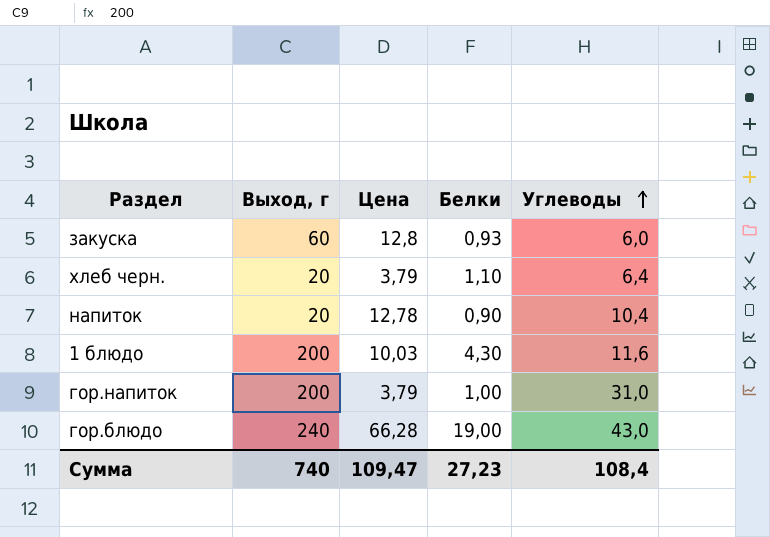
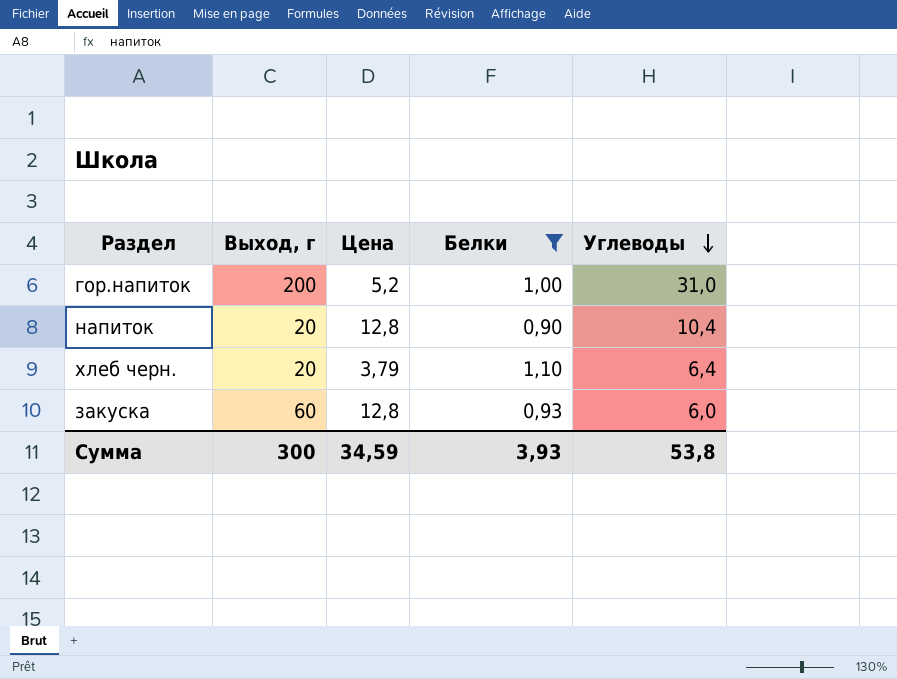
filter: none -> Белки <= 1,10
row order: Углеводы ascending -> Углеводы descending
гор.напиток | Цена: 3,79 -> 5,2
напиток | Цена: 12,78 -> 12,8
Сумма | Выход, г: 740 -> 300
Сумма | Цена: 109,47 -> 34,59
Сумма | Белки: 27,23 -> 3,93
Сумма | Углеводы: 108,4 -> 53,8

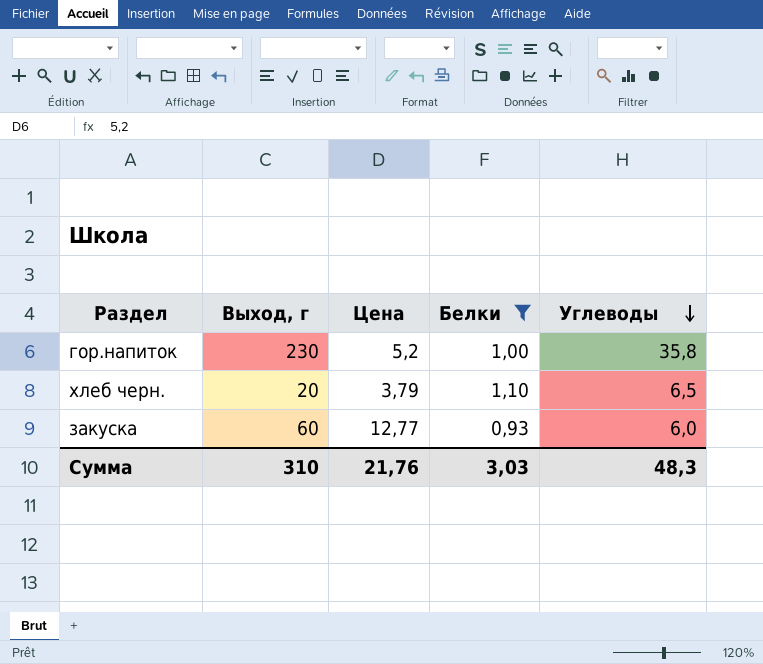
row напиток: 20 | 12,8 | 0,90 | 10,4 -> none
гор.напиток | Выход, г: 200 -> 230
гор.напиток | Углеводы: 31,0 -> 35,8
хлеб черн. | Углеводы: 6,4 -> 6,5
закуска | Цена: 12,8 -> 12,77
Сумма | Выход, г: 300 -> 310
Сумма | Цена: 34,59 -> 21,76
Сумма | Белки: 3,93 -> 3,03
Сумма | Углеводы: 53,8 -> 48,3

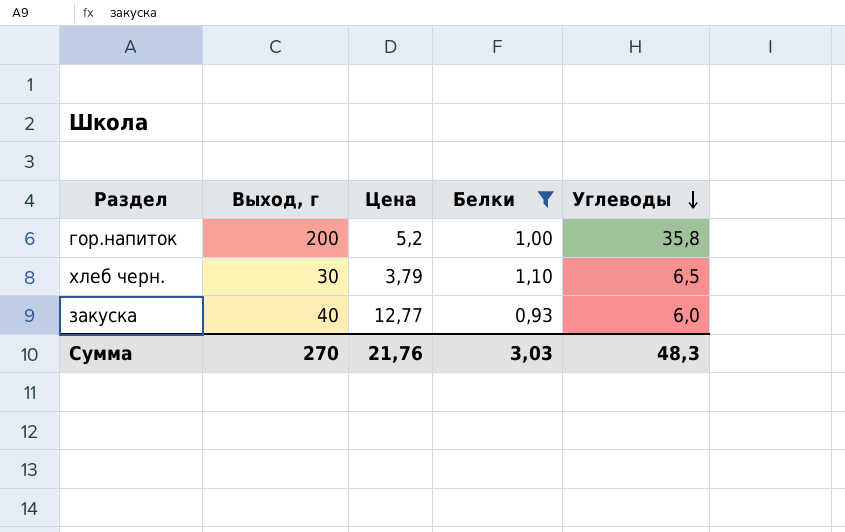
гор.напиток | Выход, г: 230 -> 200
хлеб черн. | Выход, г: 20 -> 30
закуска | Выход, г: 60 -> 40
Сумма | Выход, г: 310 -> 270

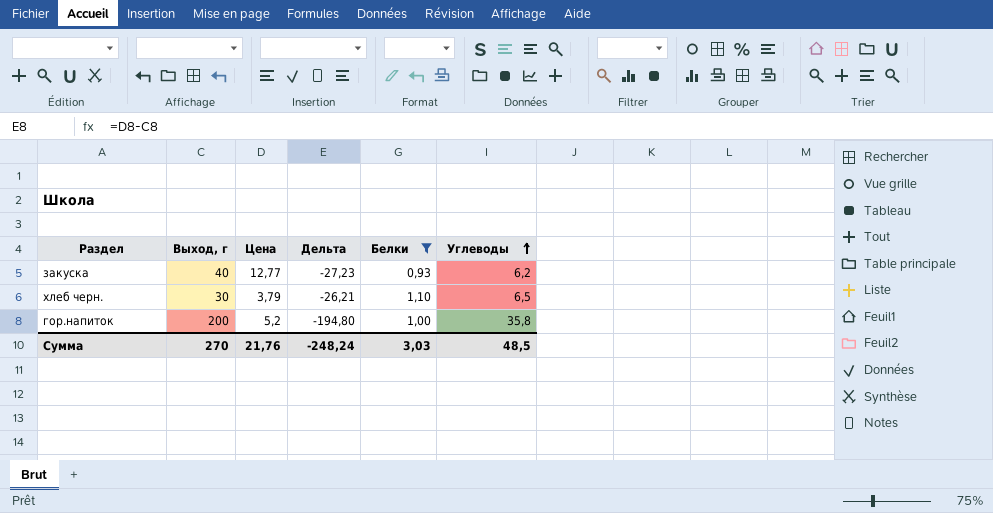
row order: Углеводы descending -> Углеводы ascending
column Дельта | formula: none -> [Цена] - [Выход, г]
закуска | Углеводы: 6,0 -> 6,2
Сумма | Углеводы: 48,3 -> 48,5

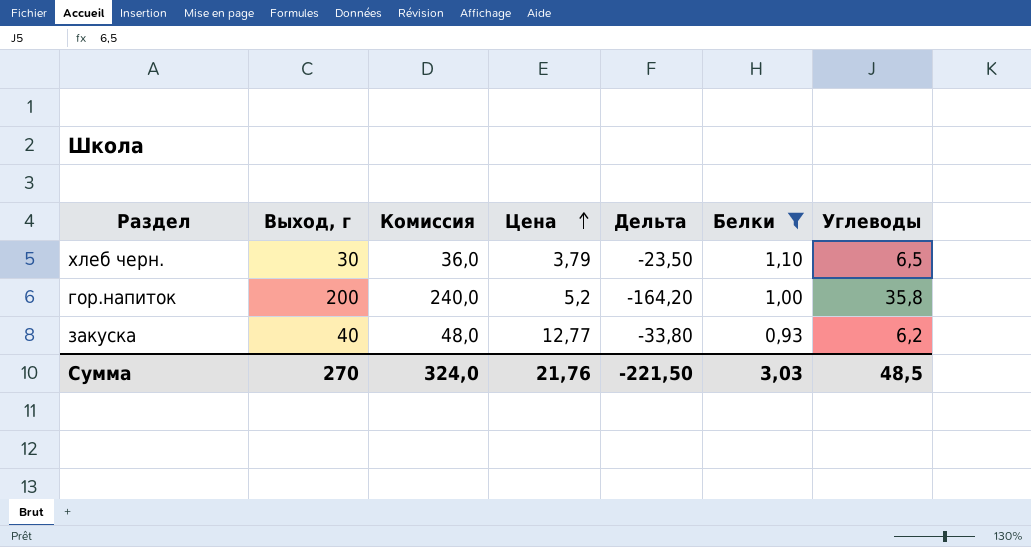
row order: Углеводы ascending -> Цена ascending
column Комиссия | formula: none -> [Выход, г] * 1,2
column Дельта | formula: [Цена] - [Выход, г] -> [Углеводы] - [Выход, г]
Сумма | Дельта: -248,24 -> -221,50

